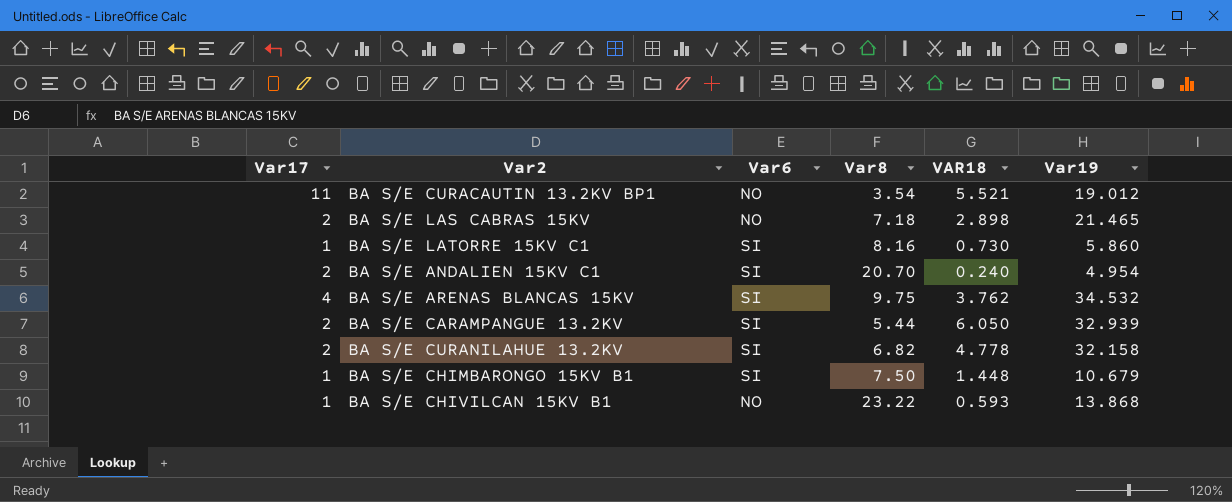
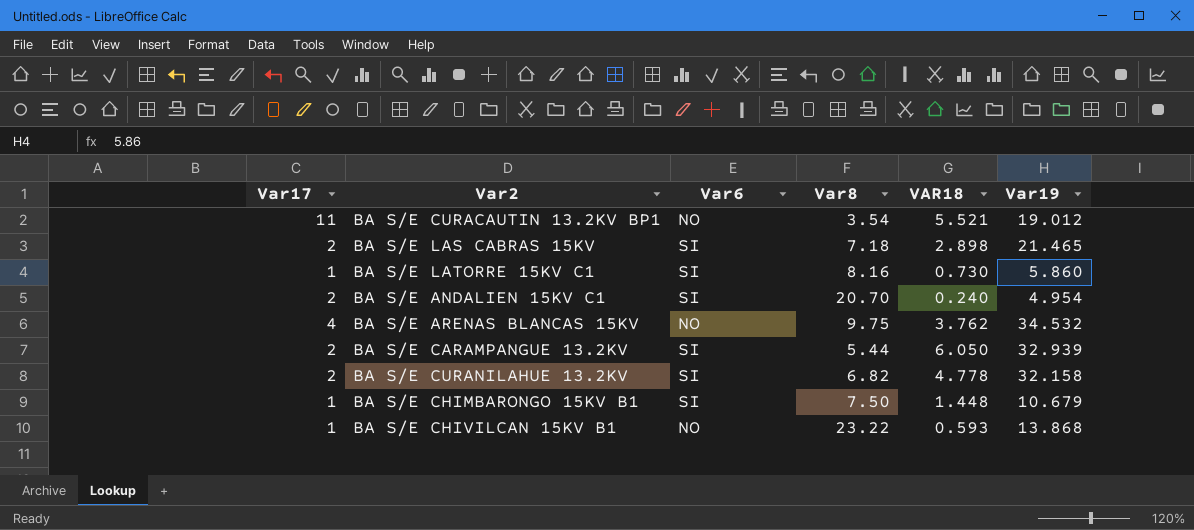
BA S/E LAS CABRAS 15KV | Var6: NO -> SI
BA S/E ARENAS BLANCAS 15KV | Var6: SI -> NO

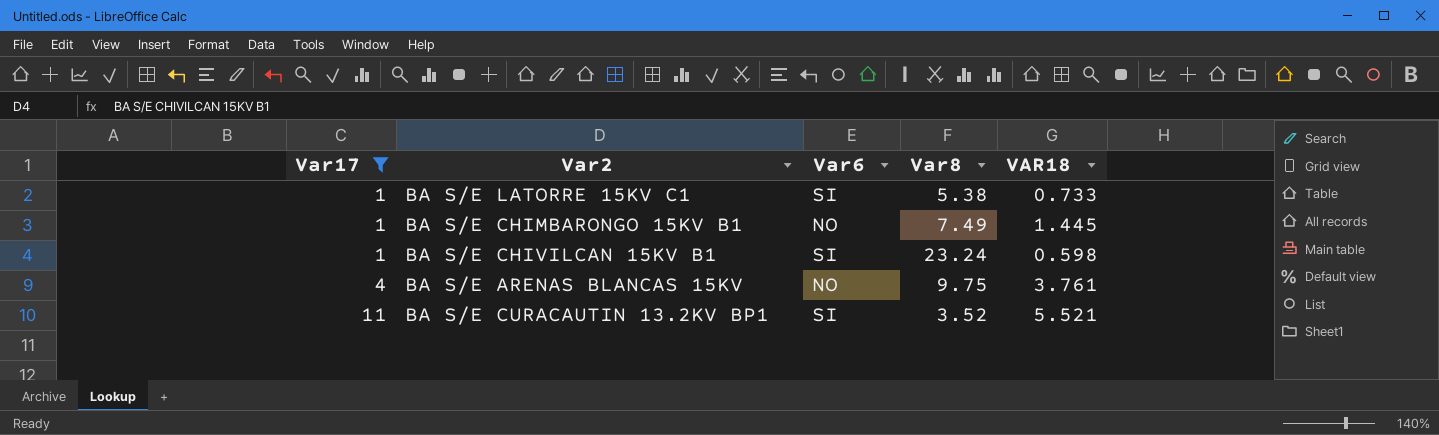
filter: none -> Var17 != 2
row order: none -> Var17 ascending
column Var19 | position: 6 -> none
BA S/E LATORRE 15KV C1 | Var8: 8.16 -> 5.38
BA S/E LATORRE 15KV C1 | VAR18: 0.730 -> 0.733
BA S/E CHIMBARONGO 15KV B1 | Var6: SI -> NO
BA S/E CHIMBARONGO 15KV B1 | Var8: 7.50 -> 7.49
BA S/E CHIMBARONGO 15KV B1 | VAR18: 1.448 -> 1.445
BA S/E CHIVILCAN 15KV B1 | Var6: NO -> SI
BA S/E CHIVILCAN 15KV B1 | Var8: 23.22 -> 23.24
BA S/E CHIVILCAN 15KV B1 | VAR18: 0.593 -> 0.598
BA S/E ARENAS BLANCAS 15KV | VAR18: 3.762 -> 3.761
BA S/E CURACAUTIN 13.2KV BP1 | Var6: NO -> SI
BA S/E CURACAUTIN 13.2KV BP1 | Var8: 3.54 -> 3.52

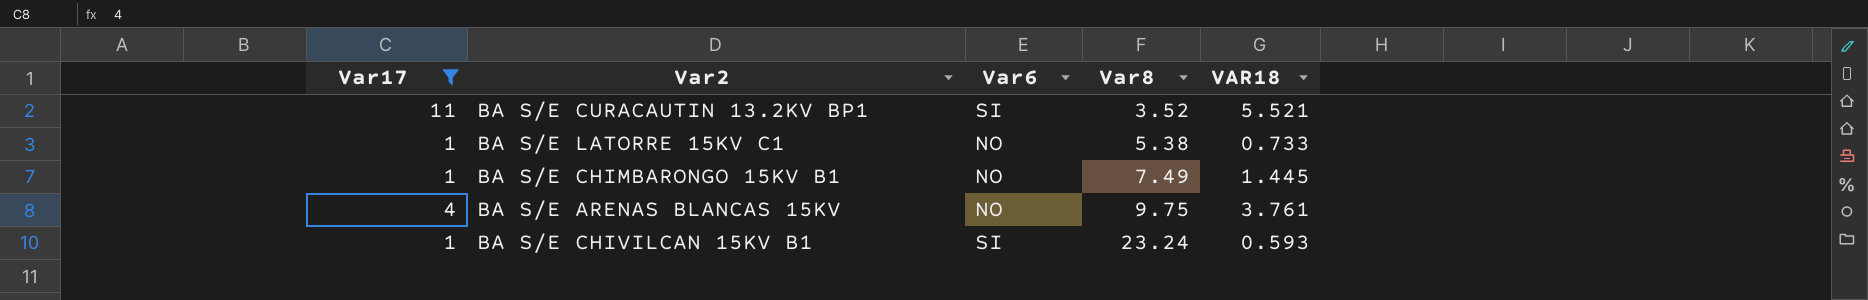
row order: Var17 ascending -> Var8 ascending
BA S/E LATORRE 15KV C1 | Var6: SI -> NO
BA S/E CHIVILCAN 15KV B1 | VAR18: 0.598 -> 0.593

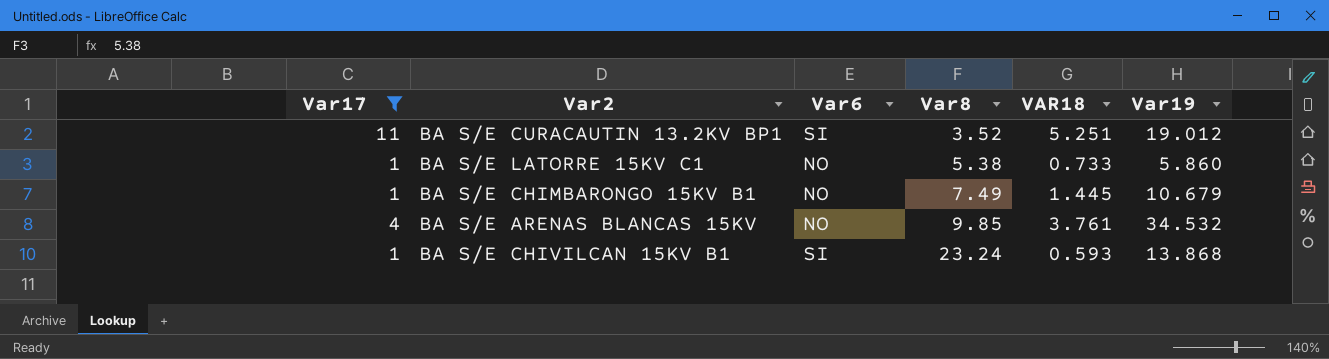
column Var19 | position: none -> 6
BA S/E CURACAUTIN 13.2KV BP1 | VAR18: 5.521 -> 5.251
BA S/E ARENAS BLANCAS 15KV | Var8: 9.75 -> 9.85

